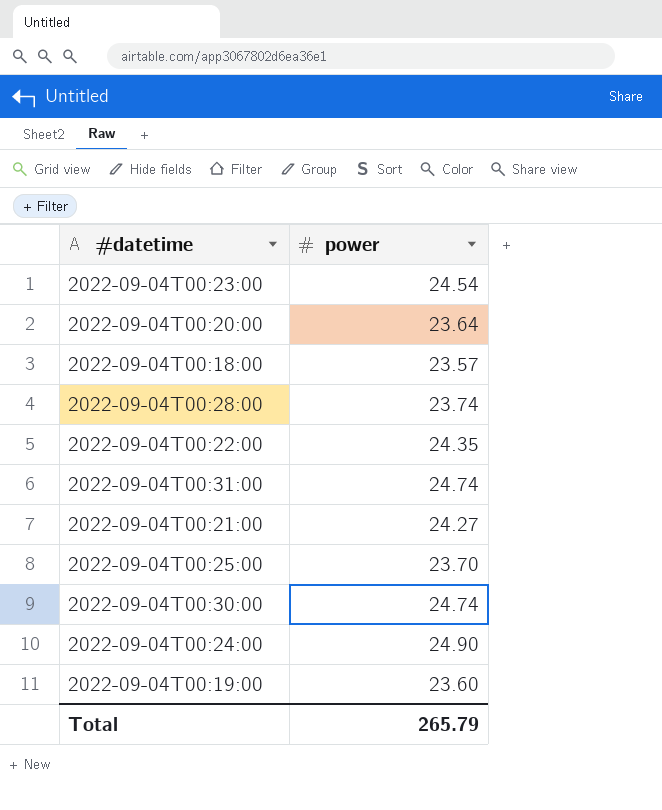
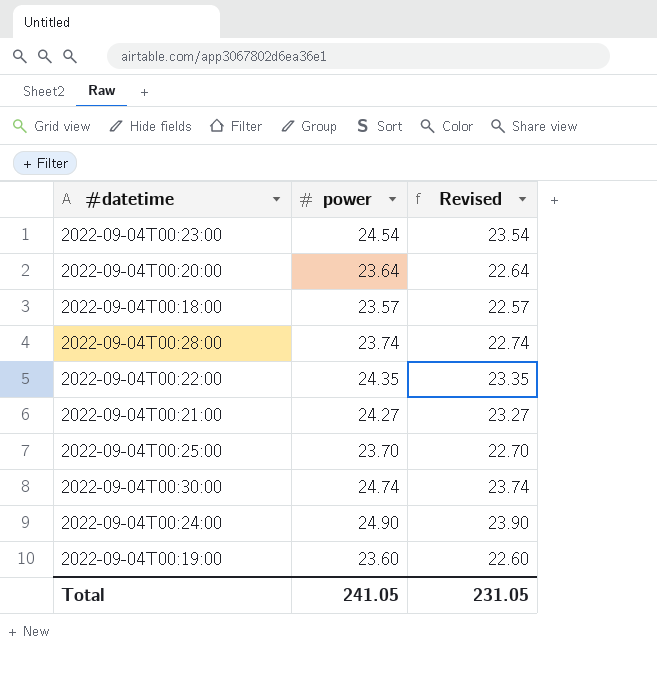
column Revised | formula: none -> [power] - 1
row 2022-09-04T00:31:00: 24.74 -> none
Total | power: 265.79 -> 241.05

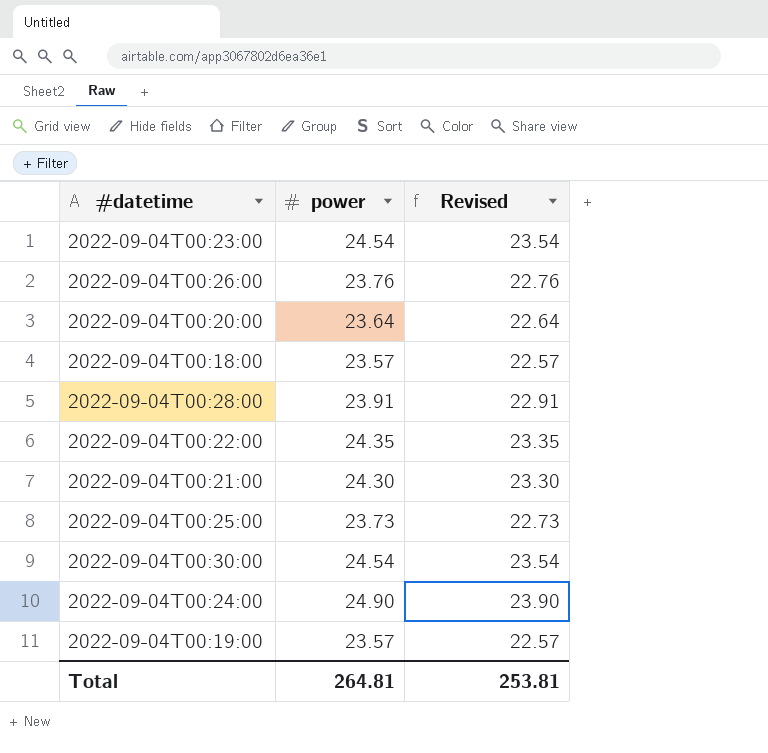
row 2022-09-04T00:26:00: none -> 23.76 | 22.76
2022-09-04T00:28:00 | power: 23.74 -> 23.91
2022-09-04T00:28:00 | Revised: 22.74 -> 22.91
2022-09-04T00:21:00 | power: 24.27 -> 24.30
2022-09-04T00:21:00 | Revised: 23.27 -> 23.30
2022-09-04T00:25:00 | power: 23.70 -> 23.73
2022-09-04T00:25:00 | Revised: 22.70 -> 22.73
2022-09-04T00:30:00 | power: 24.74 -> 24.54
2022-09-04T00:30:00 | Revised: 23.74 -> 23.54
2022-09-04T00:19:00 | power: 23.60 -> 23.57
2022-09-04T00:19:00 | Revised: 22.60 -> 22.57
Total | power: 241.05 -> 264.81
Total | Revised: 231.05 -> 253.81

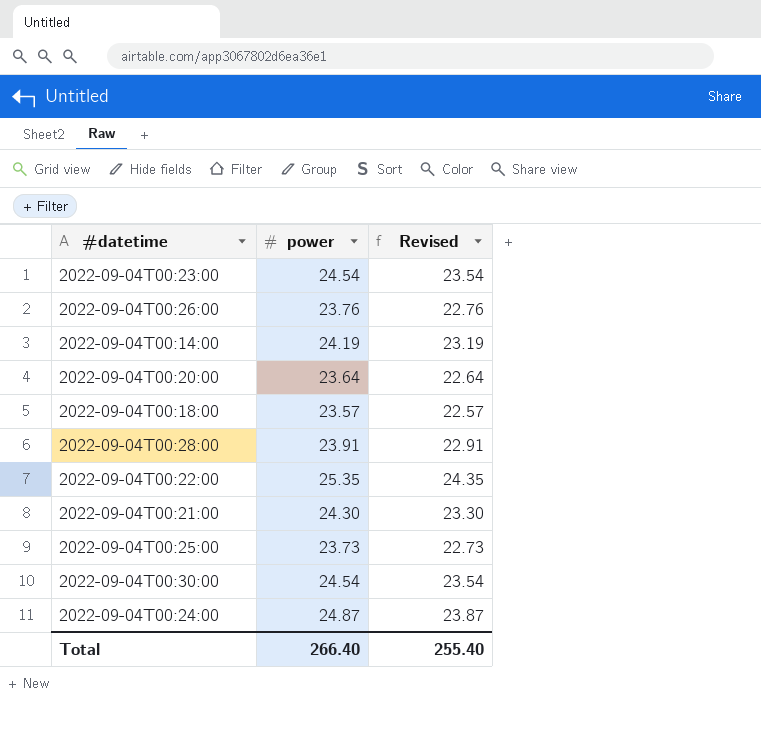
row 2022-09-04T00:19:00: 23.57 | 22.57 -> none
row 2022-09-04T00:14:00: none -> 24.19 | 23.19
2022-09-04T00:22:00 | power: 24.35 -> 25.35
2022-09-04T00:22:00 | Revised: 23.35 -> 24.35
2022-09-04T00:24:00 | power: 24.90 -> 24.87
2022-09-04T00:24:00 | Revised: 23.90 -> 23.87
Total | power: 264.81 -> 266.40
Total | Revised: 253.81 -> 255.40

